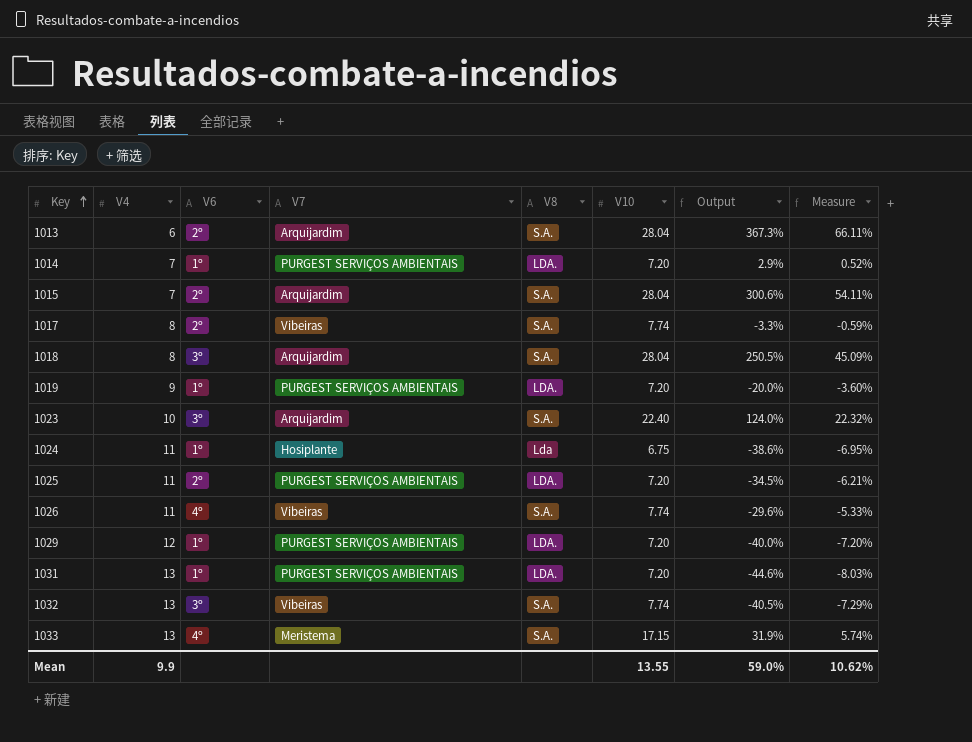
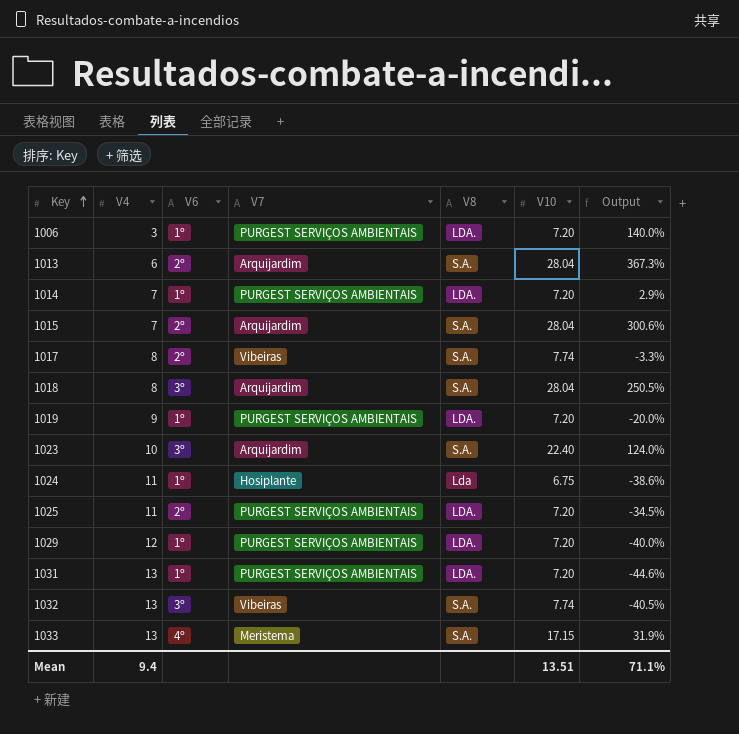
column Measure | formula: [Output] * 0.18 -> none
row 1026: 11 | 4º | Vibeiras | S.A. | 7.74 | -29.6% | -5.33% -> none
row 1006: none -> 3 | 1º | PURGEST SERVIÇOS AMBIENTAIS | LDA. | 7.20 | 140.0%
Mean | V4: 9.9 -> 9.4
Mean | V10: 13.55 -> 13.51
Mean | Output: 59.0% -> 71.1%

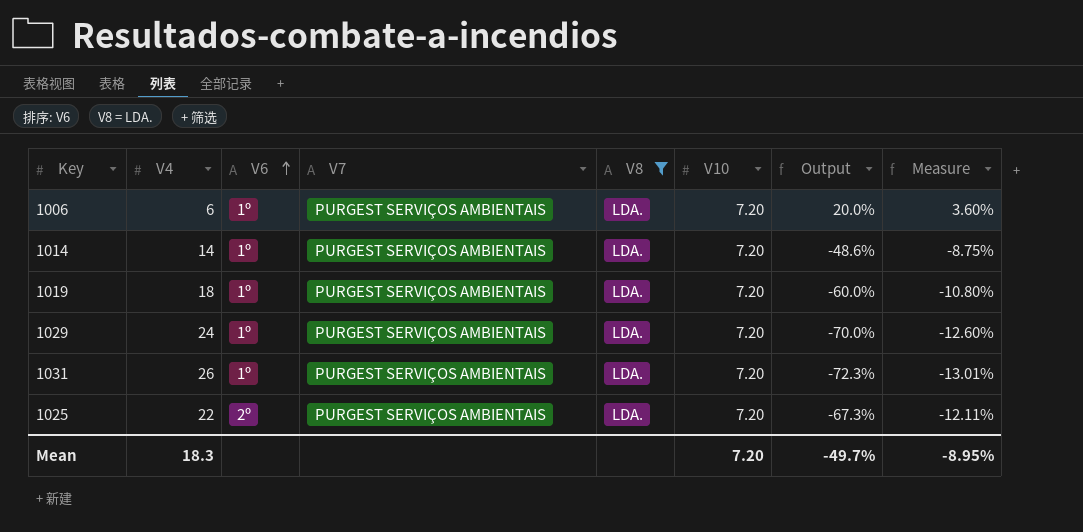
filter: none -> V8 = LDA.
row order: Key ascending -> V6 ascending
column Measure | formula: none -> [Output] * 0.18
1006 | V4: 3 -> 6
1006 | Output: 140.0% -> 20.0%
1014 | V4: 7 -> 14
1014 | Output: 2.9% -> -48.6%
1019 | V4: 9 -> 18
1019 | Output: -20.0% -> -60.0%
1029 | V4: 12 -> 24
1029 | Output: -40.0% -> -70.0%
1031 | V4: 13 -> 26
1031 | Output: -44.6% -> -72.3%
1025 | V4: 11 -> 22
1025 | Output: -34.5% -> -67.3%
Mean | V4: 9.4 -> 18.3
Mean | V10: 13.51 -> 7.20
Mean | Output: 71.1% -> -49.7%

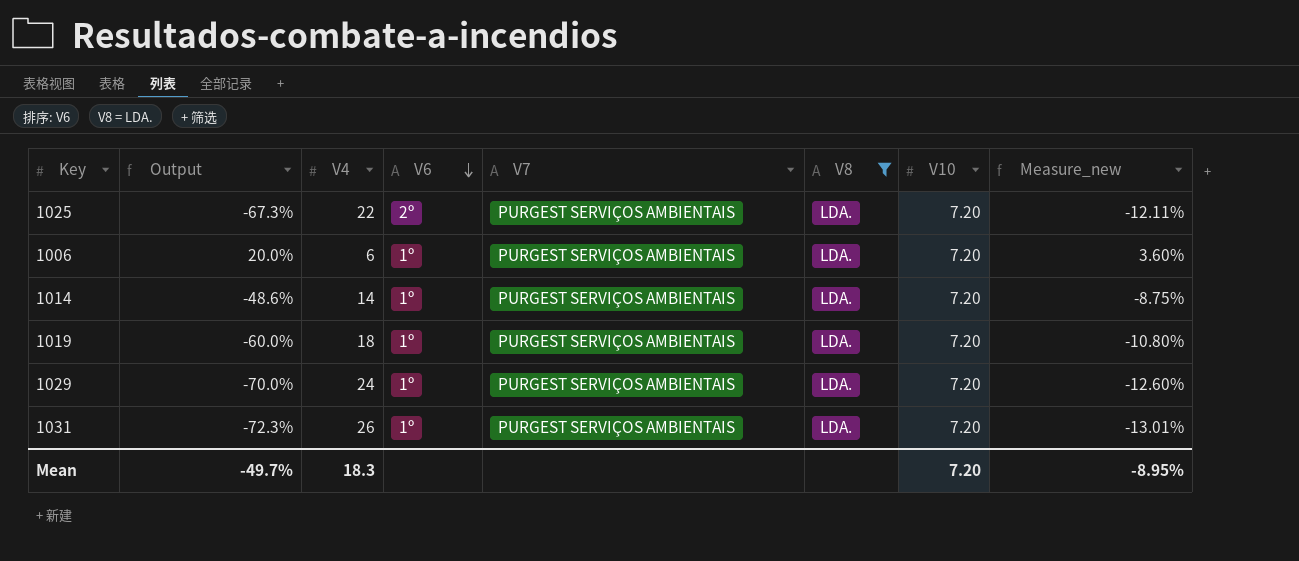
row order: V6 ascending -> V6 descending
column Output | position: 7 -> 2
column name: Measure -> Measure_new

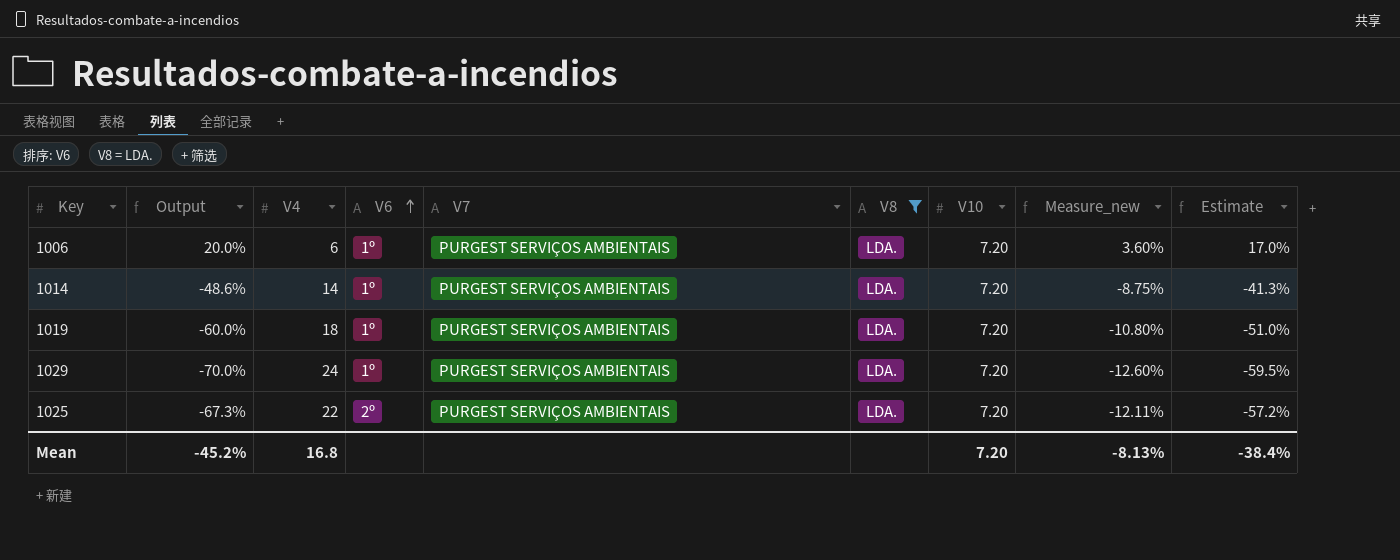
row order: V6 descending -> V6 ascending
column Estimate | formula: none -> [Output] * 0.85
row 1031: -72.3% | 26 | 1º | PURGEST SERVIÇOS AMBIENTAIS | LDA. | 7.20 | -13.01% -> none
Mean | Output: -49.7% -> -45.2%
Mean | V4: 18.3 -> 16.8
Mean | Measure_new: -8.95% -> -8.13%

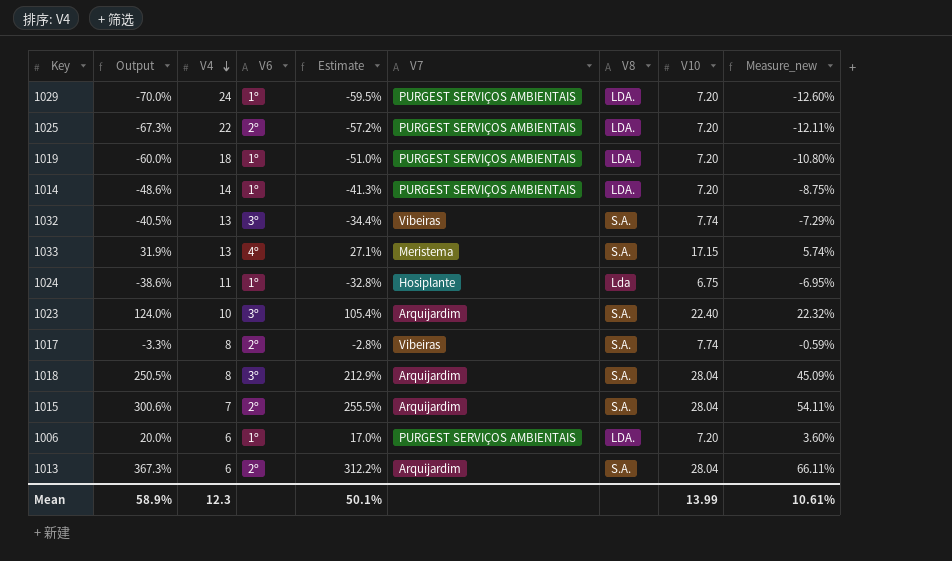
filter: V8 = LDA. -> none
row order: V6 ascending -> V4 descending
column Estimate | position: 9 -> 5
Mean | Output: -45.2% -> 58.9%
Mean | V4: 16.8 -> 12.3
Mean | Estimate: -38.4% -> 50.1%
Mean | V10: 7.20 -> 13.99
Mean | Measure_new: -8.13% -> 10.61%

